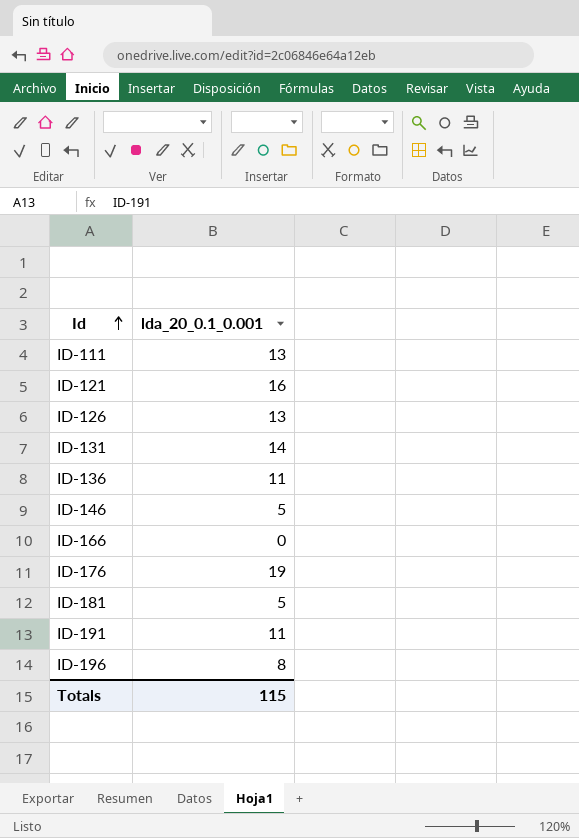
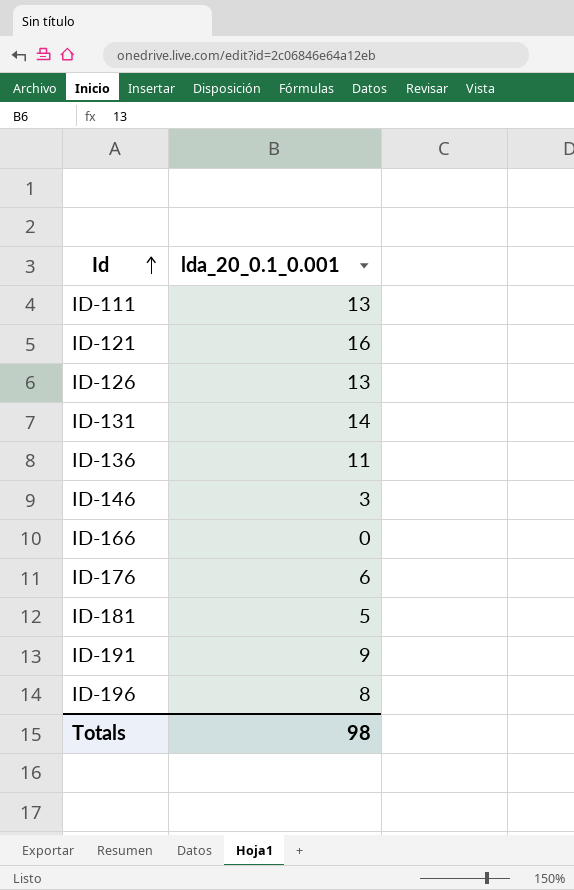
ID-146 | lda_20_0.1_0.001: 5 -> 3
ID-176 | lda_20_0.1_0.001: 19 -> 6
ID-191 | lda_20_0.1_0.001: 11 -> 9
Totals | lda_20_0.1_0.001: 115 -> 98

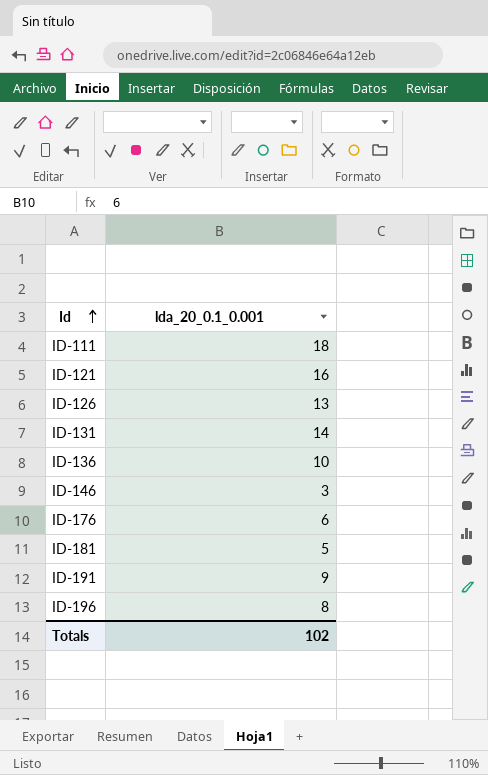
row ID-166: 0 -> none
ID-111 | lda_20_0.1_0.001: 13 -> 18
ID-136 | lda_20_0.1_0.001: 11 -> 10
Totals | lda_20_0.1_0.001: 98 -> 102

